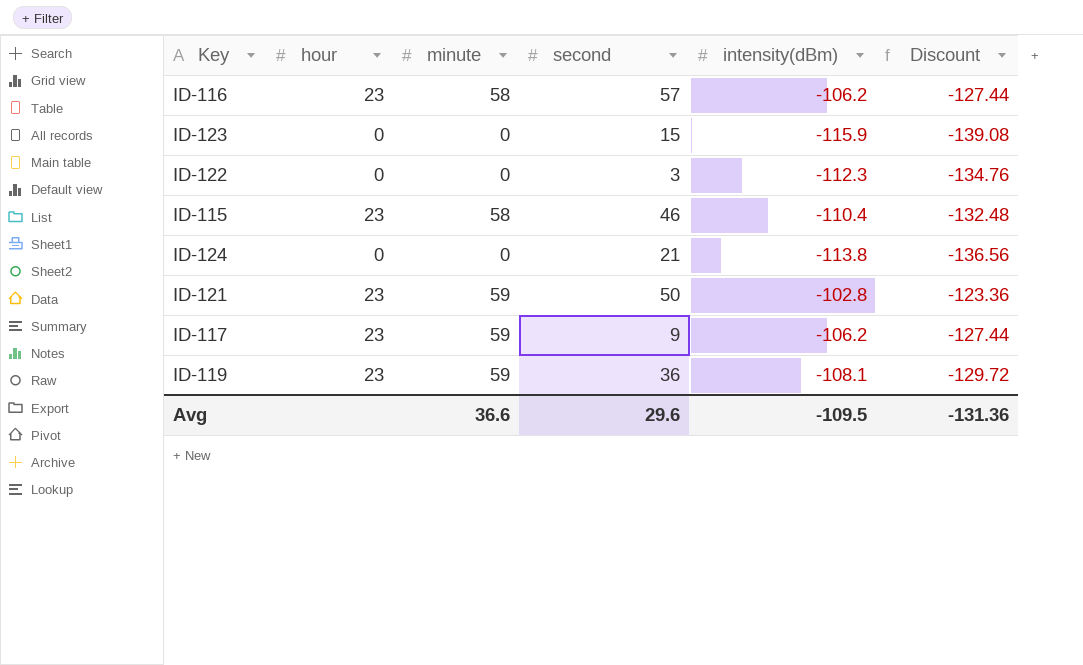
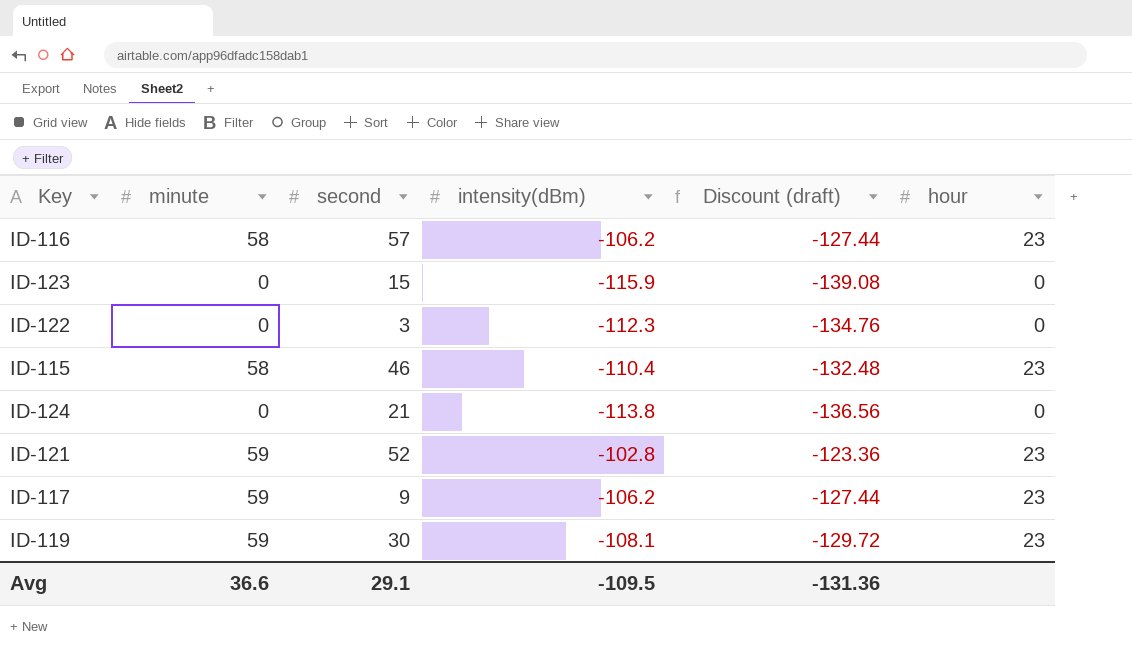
column name: Discount -> Discount (draft)
column hour | position: 2 -> 6
ID-121 | second: 50 -> 52
ID-119 | second: 36 -> 30
Avg | second: 29.6 -> 29.1

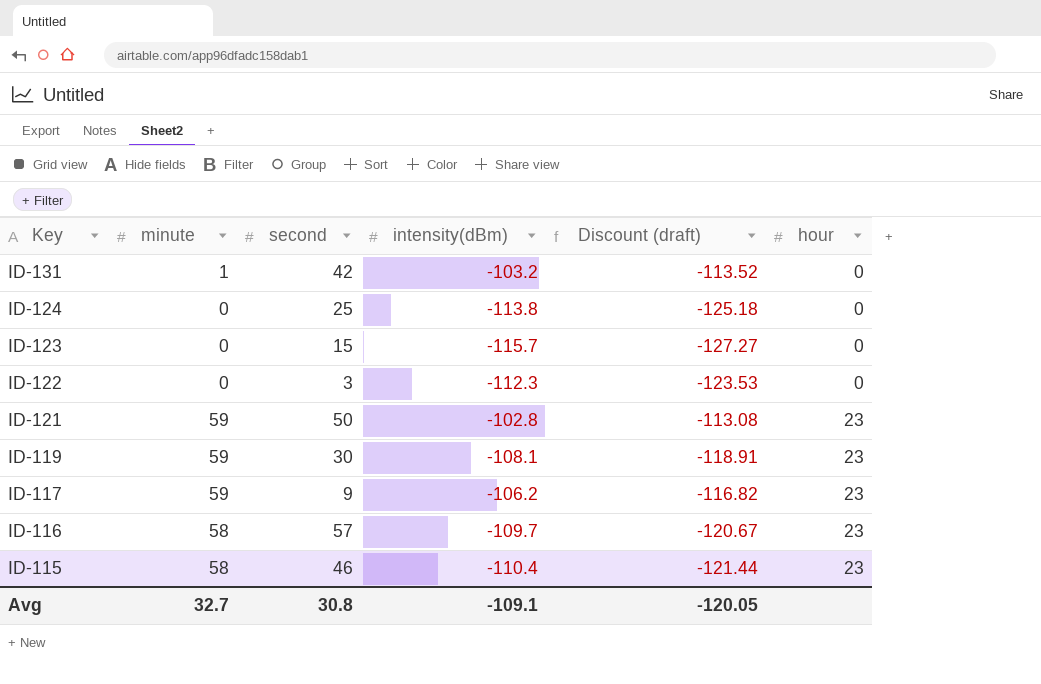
row order: none -> Key descending
column Discount (draft) | formula: [intensity(dBm)] * 1.2 -> [intensity(dBm)] * 1.1
row ID-131: none -> 1 | 42 | -103.2 | -113.52 | 0
ID-124 | second: 21 -> 25
ID-123 | intensity(dBm): -115.9 -> -115.7
ID-121 | second: 52 -> 50
ID-116 | intensity(dBm): -106.2 -> -109.7
Avg | minute: 36.6 -> 32.7
Avg | second: 29.1 -> 30.8
Avg | intensity(dBm): -109.5 -> -109.1
Avg | Discount (draft): -131.36 -> -120.05

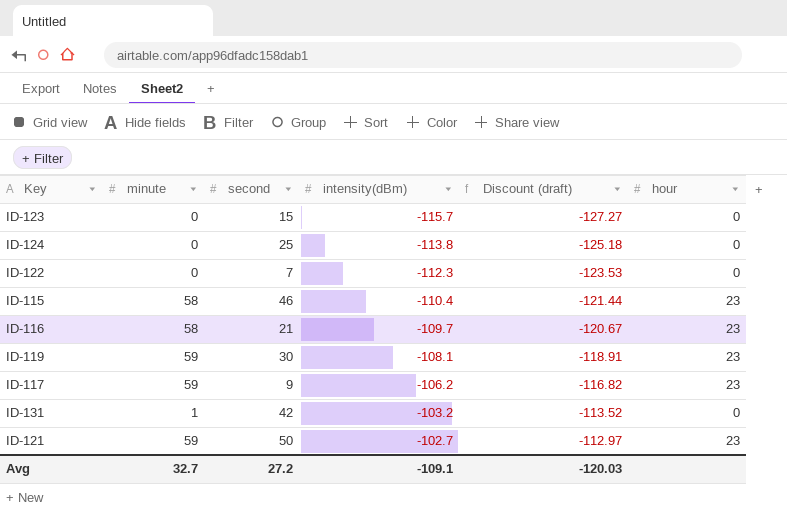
row order: Key descending -> intensity(dBm) ascending
ID-122 | second: 3 -> 7
ID-116 | second: 57 -> 21
ID-121 | intensity(dBm): -102.8 -> -102.7
ID-121 | Discount (draft): -113.08 -> -112.97
Avg | second: 30.8 -> 27.2
Avg | Discount (draft): -120.05 -> -120.03

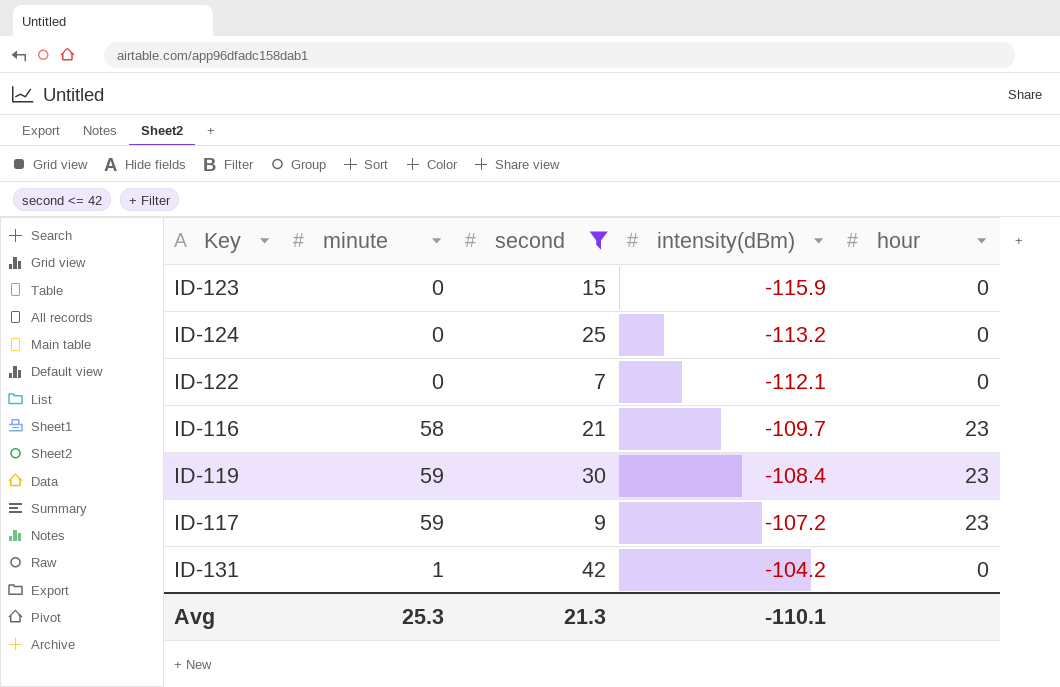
filter: none -> second <= 42
column Discount (draft) | formula: [intensity(dBm)] * 1.1 -> none
ID-123 | intensity(dBm): -115.7 -> -115.9
ID-124 | intensity(dBm): -113.8 -> -113.2
ID-122 | intensity(dBm): -112.3 -> -112.1
ID-119 | intensity(dBm): -108.1 -> -108.4
ID-117 | intensity(dBm): -106.2 -> -107.2
ID-131 | intensity(dBm): -103.2 -> -104.2
Avg | minute: 32.7 -> 25.3
Avg | second: 27.2 -> 21.3
Avg | intensity(dBm): -109.1 -> -110.1

